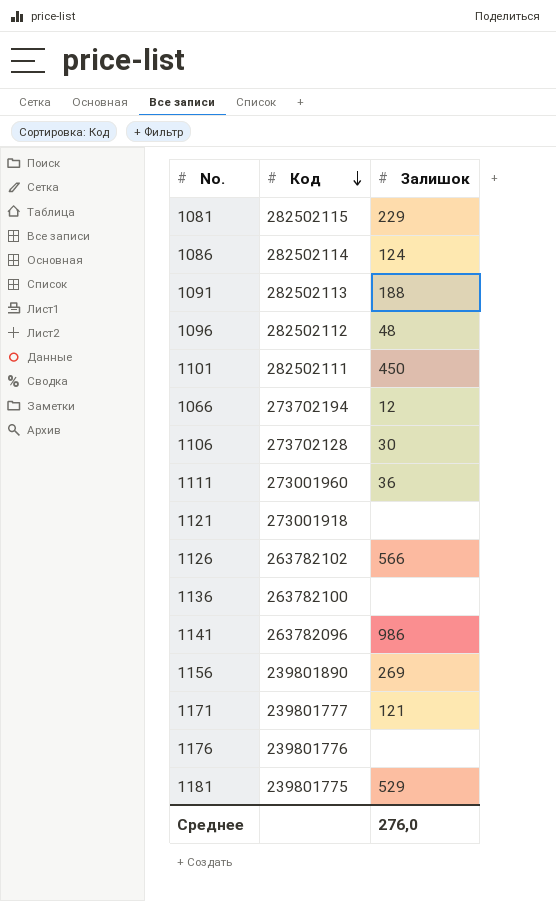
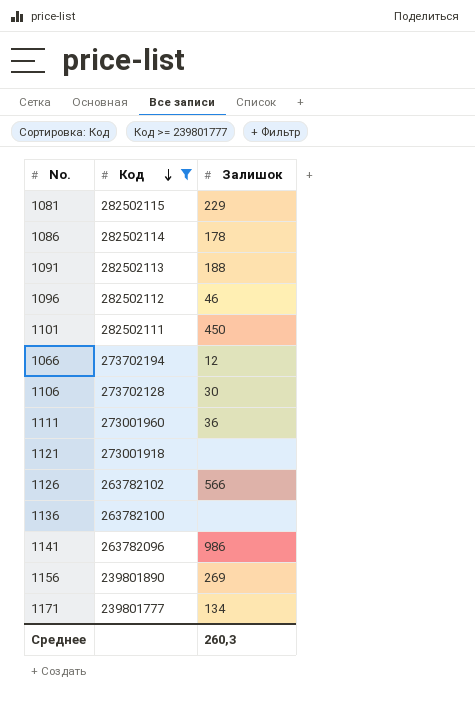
filter: none -> Код >= 239801777
1086 | Залишок: 124 -> 178
1096 | Залишок: 48 -> 46
1171 | Залишок: 121 -> 134
Среднее | Залишок: 276,0 -> 260,3

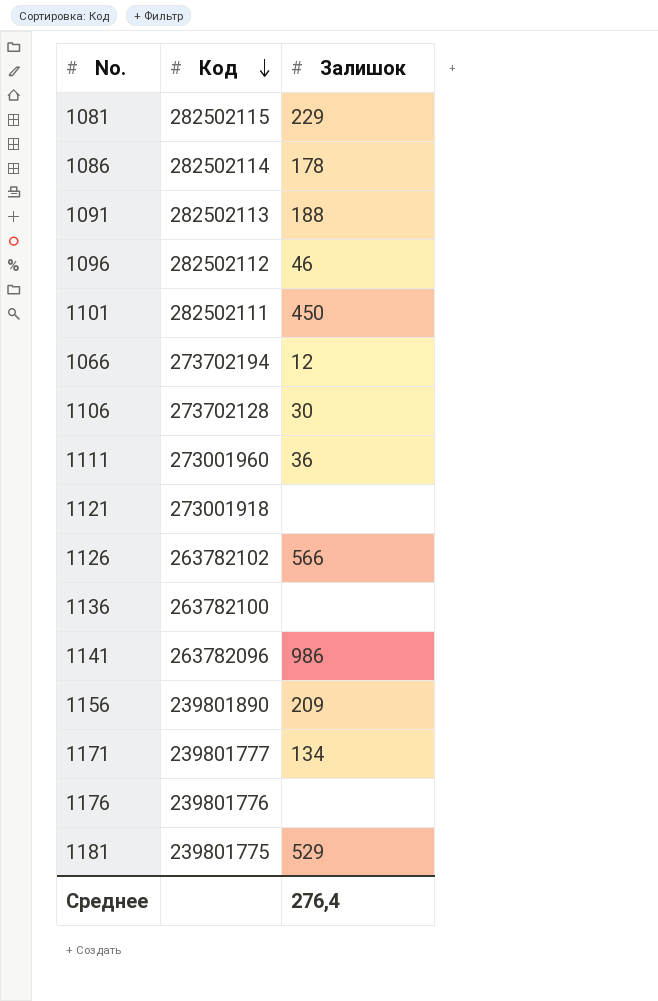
filter: Код >= 239801777 -> none
1156 | Залишок: 269 -> 209
Среднее | Залишок: 260,3 -> 276,4

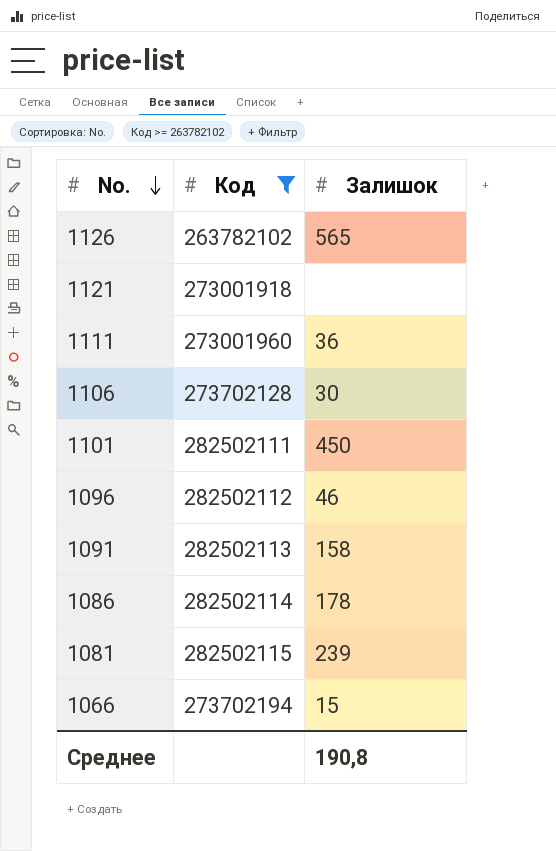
filter: none -> Код >= 263782102
row order: Код descending -> No. descending
1126 | Залишок: 566 -> 565
1091 | Залишок: 188 -> 158
1081 | Залишок: 229 -> 239
1066 | Залишок: 12 -> 15
Среднее | Залишок: 276,4 -> 190,8

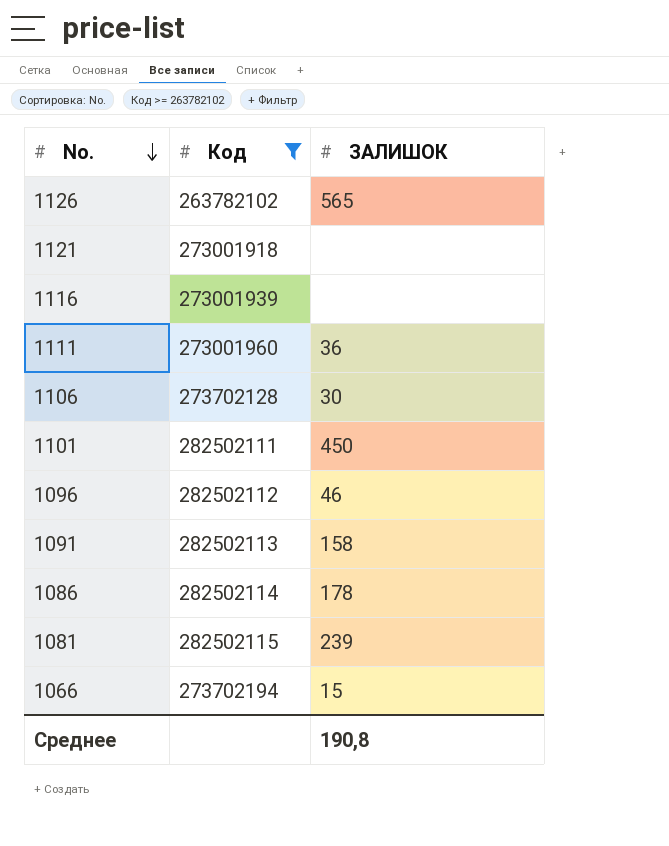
column name: Залишок -> ЗАЛИШОК
row 1116: none -> 273001939 | none

